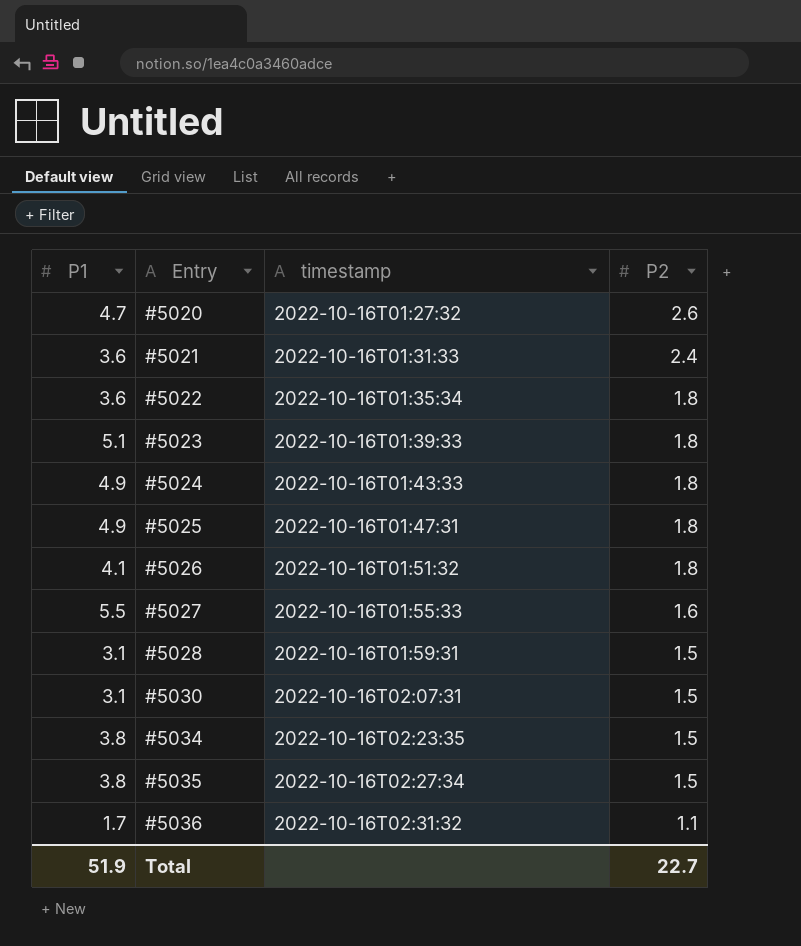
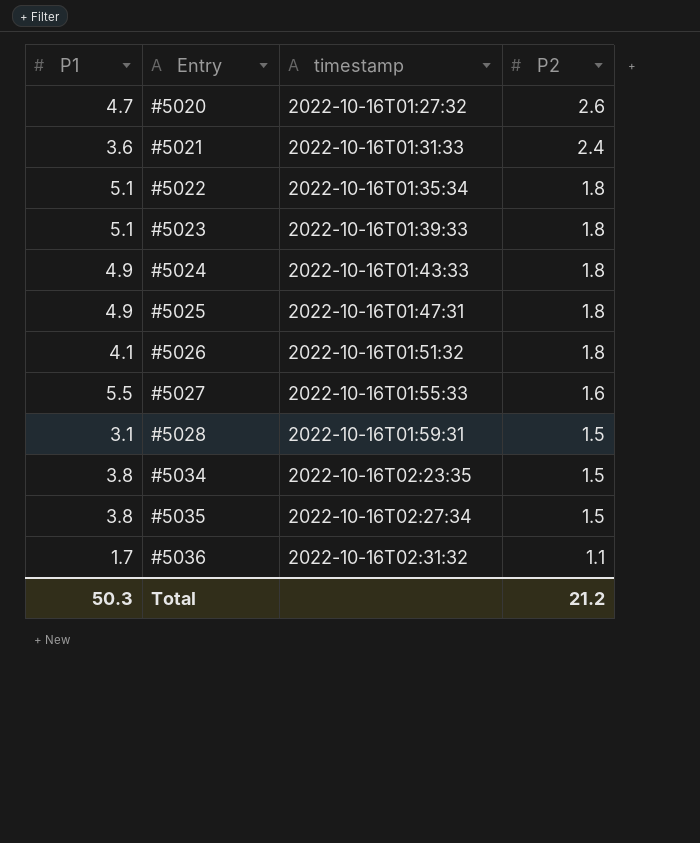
row #5030: 3.1 | 2022-10-16T02:07:31 | 1.5 -> none
#5022 | P1: 3.6 -> 5.1
Total | P1: 51.9 -> 50.3
Total | P2: 22.7 -> 21.2

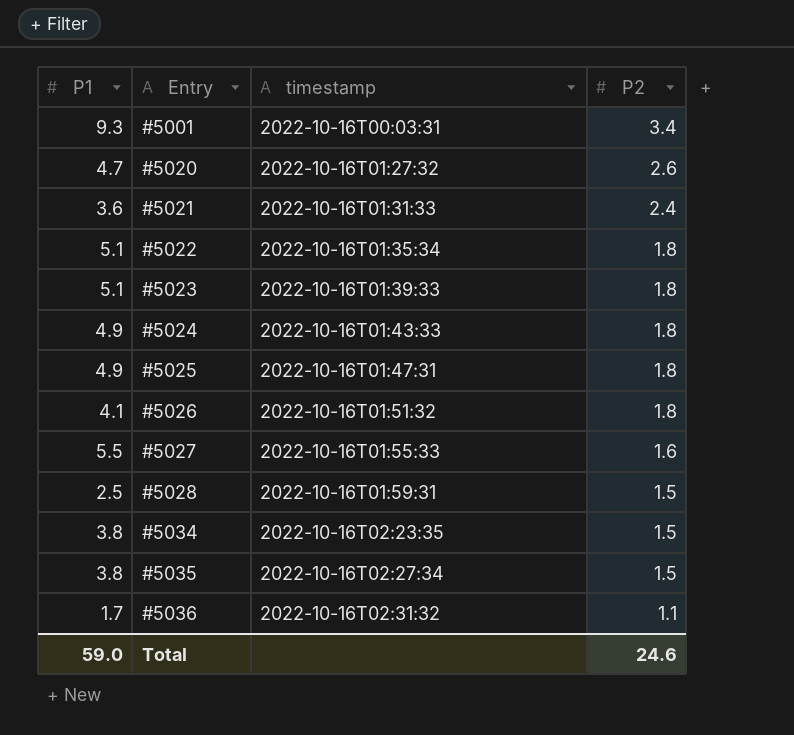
row #5001: none -> 9.3 | 2022-10-16T00:03:31 | 3.4
#5028 | P1: 3.1 -> 2.5
Total | P1: 50.3 -> 59.0
Total | P2: 21.2 -> 24.6

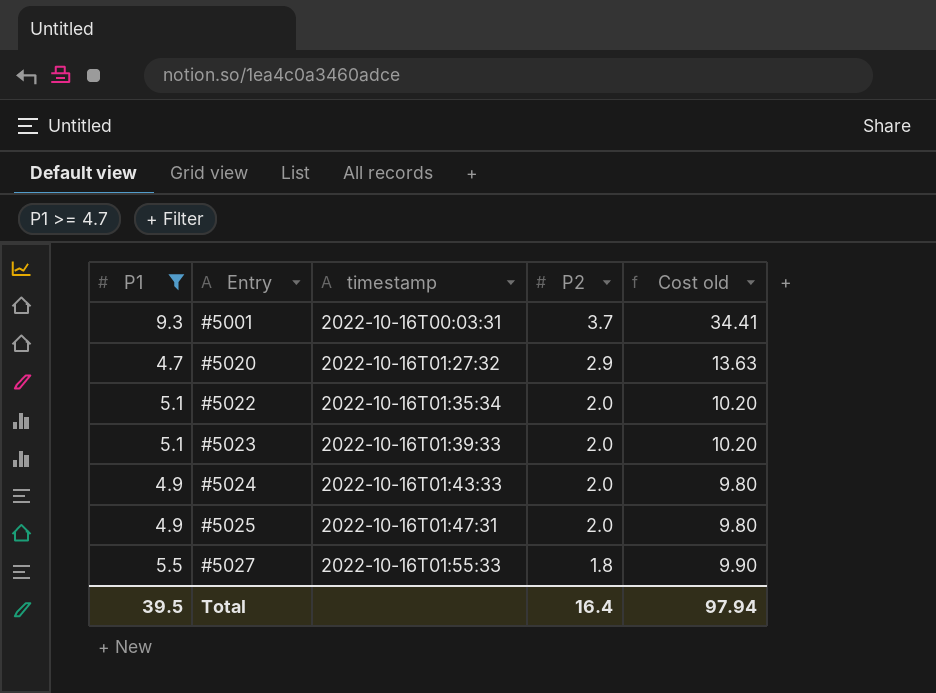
filter: none -> P1 >= 4.7
column Cost old | formula: none -> [P1] * [P2]
#5001 | P2: 3.4 -> 3.7
#5020 | P2: 2.6 -> 2.9
#5022 | P2: 1.8 -> 2.0
#5023 | P2: 1.8 -> 2.0
#5024 | P2: 1.8 -> 2.0
#5025 | P2: 1.8 -> 2.0
#5027 | P2: 1.6 -> 1.8
Total | P1: 59.0 -> 39.5
Total | P2: 24.6 -> 16.4

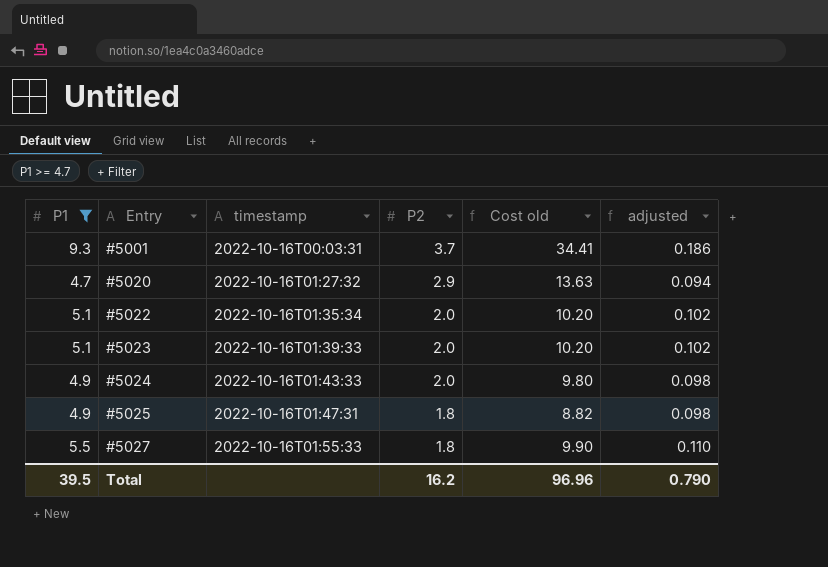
column adjusted | formula: none -> [P1] * 0.02
#5025 | P2: 2.0 -> 1.8
#5025 | Cost old: 9.80 -> 8.82
Total | P2: 16.4 -> 16.2
Total | Cost old: 97.94 -> 96.96

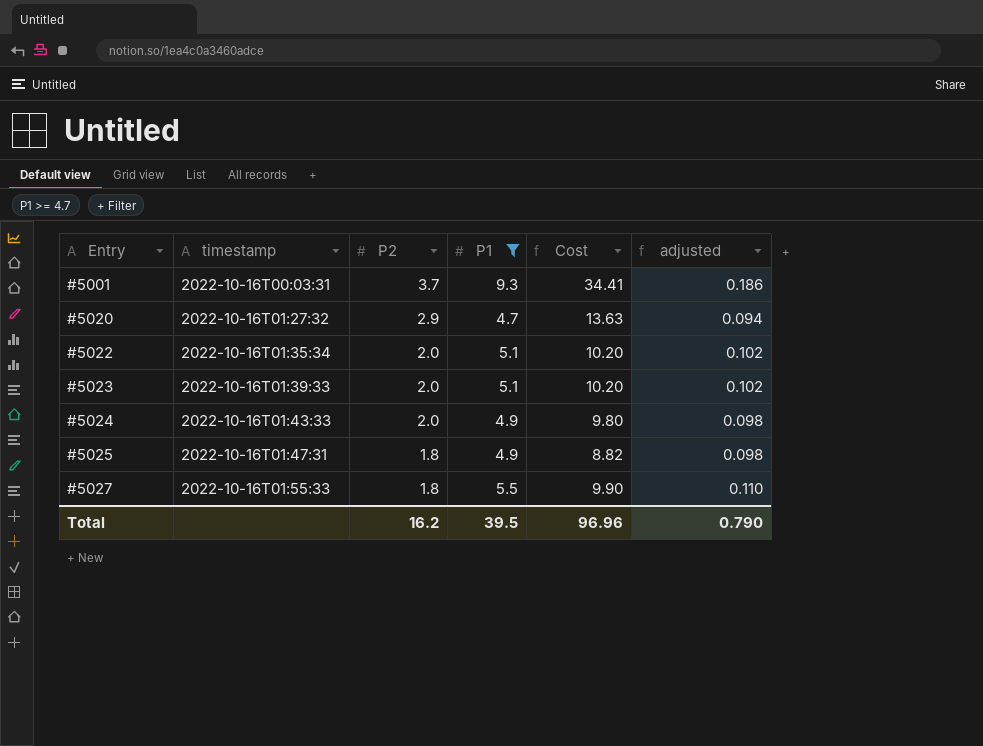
column P1 | position: 1 -> 4
column name: Cost old -> Cost

